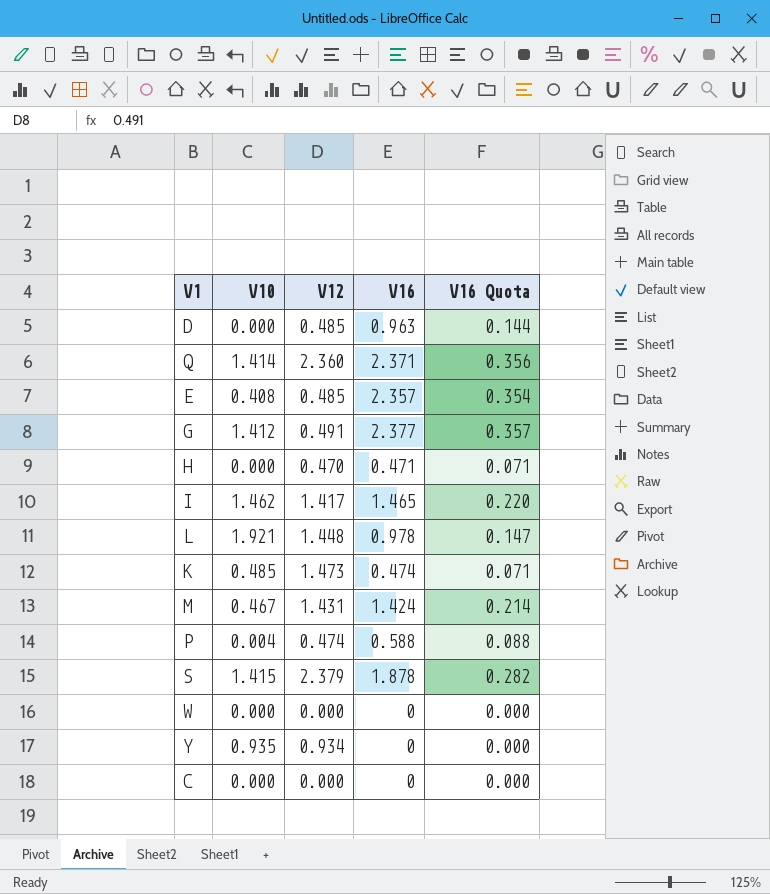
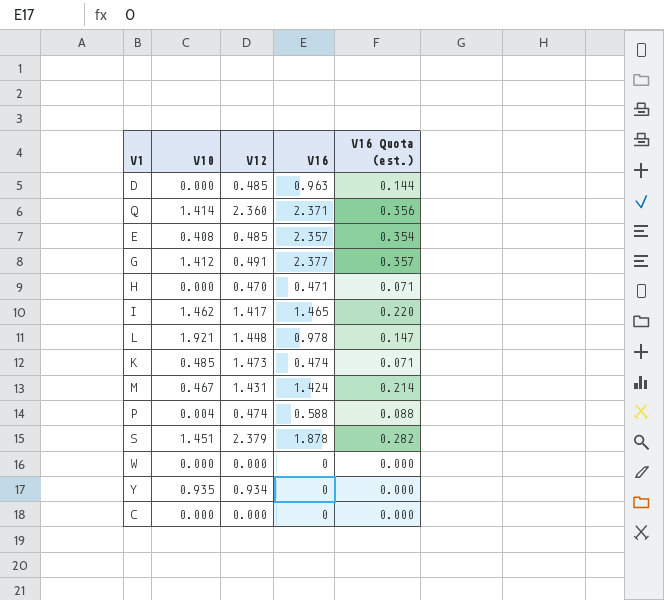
column name: V16 Quota -> V16 Quota (est.)
S | V10: 1.415 -> 1.451

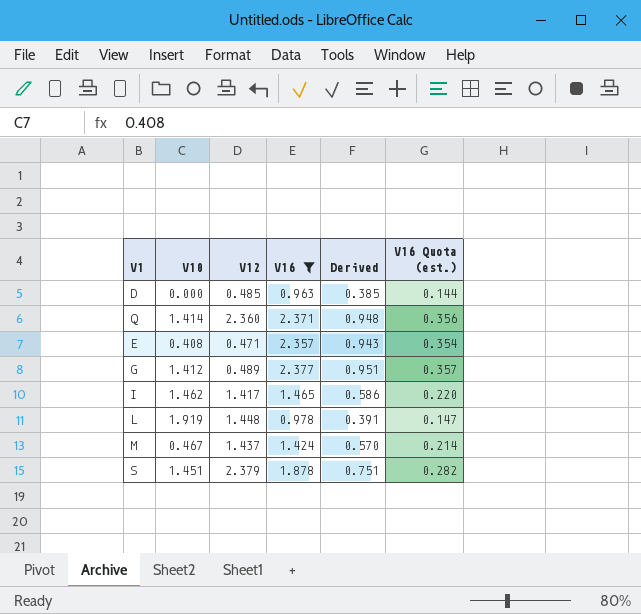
filter: none -> V16 >= 0.963
column Derived | formula: none -> [V16] * 0.4
E | V12: 0.485 -> 0.471
G | V12: 0.491 -> 0.489
L | V10: 1.921 -> 1.919
M | V12: 1.431 -> 1.437

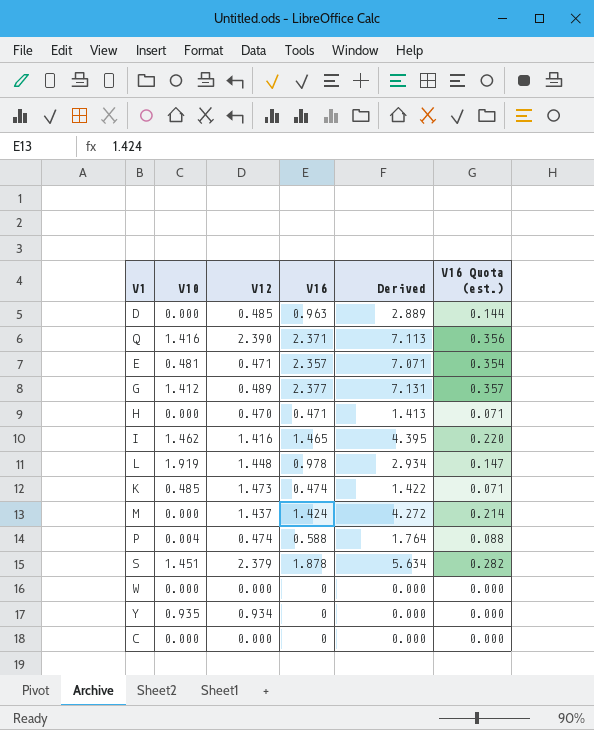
filter: V16 >= 0.963 -> none
column Derived | formula: [V16] * 0.4 -> [V16] * 3
Q | V10: 1.414 -> 1.416
Q | V12: 2.360 -> 2.390
E | V10: 0.408 -> 0.481
I | V12: 1.417 -> 1.416
M | V10: 0.467 -> 0.000

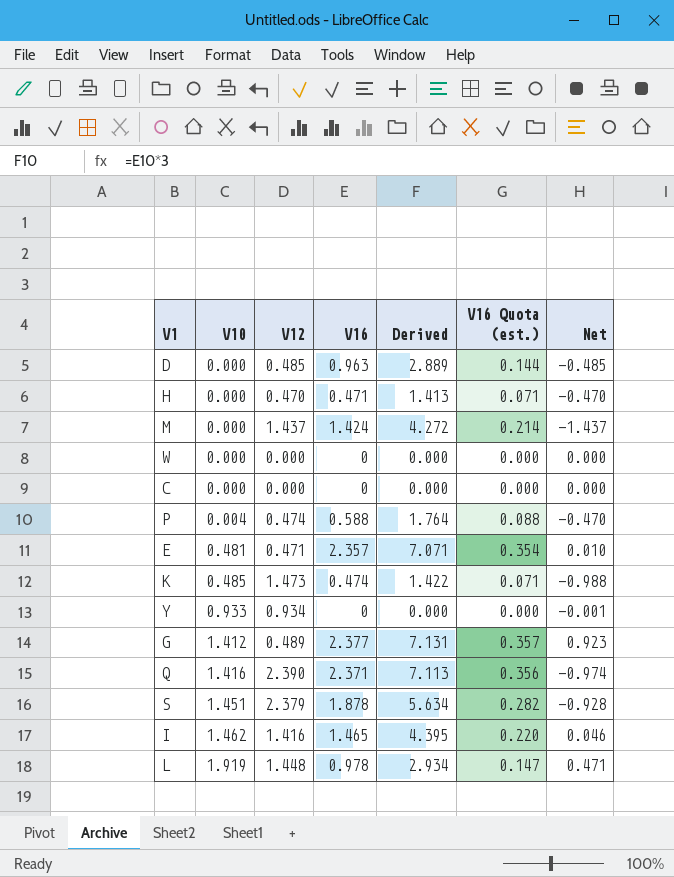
row order: none -> V10 ascending
column Net | formula: none -> [V10] - [V12]
Y | V10: 0.935 -> 0.933

